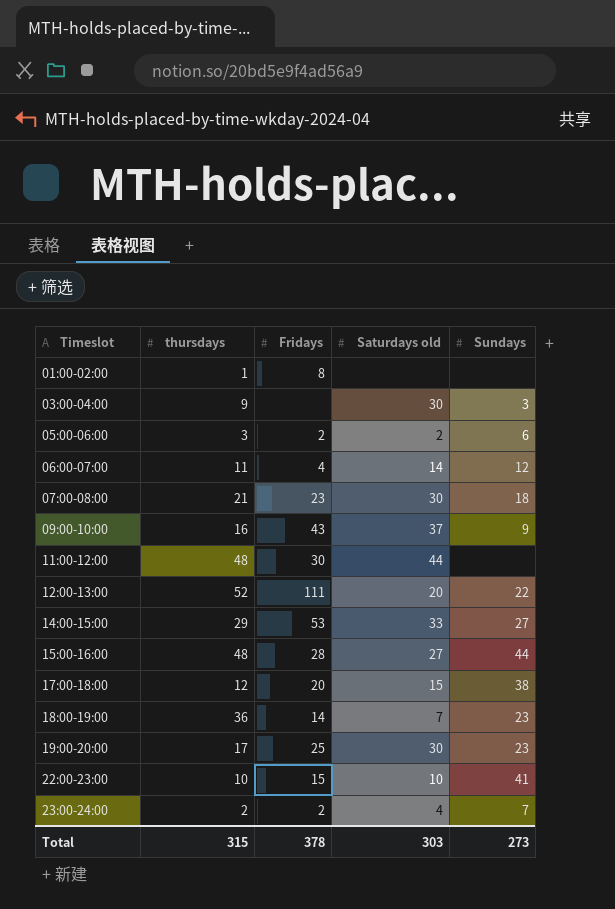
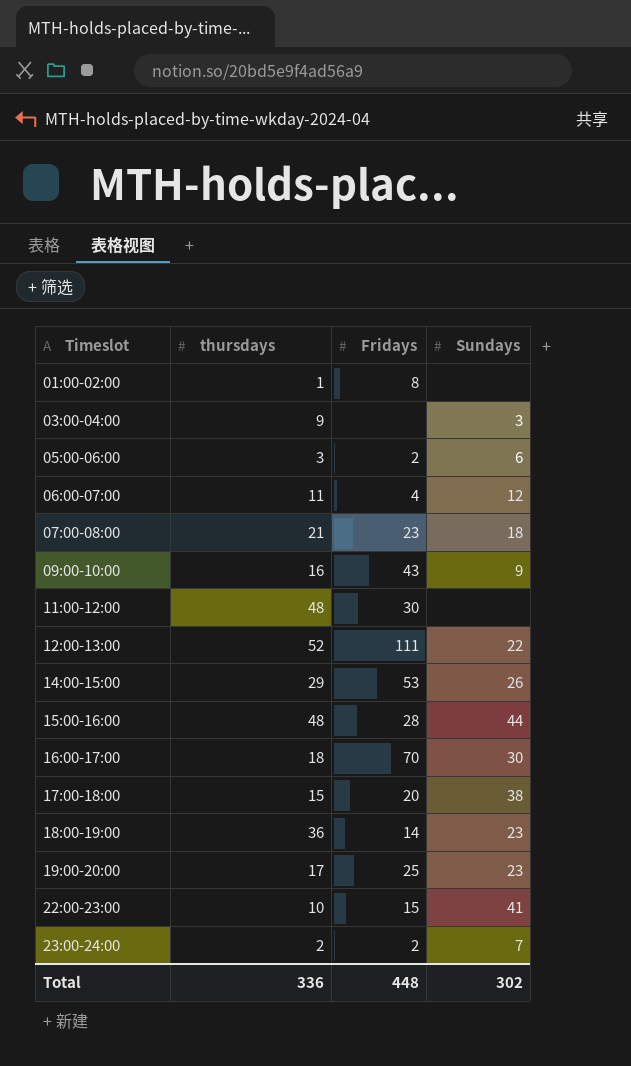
column Saturdays old | position: 4 -> none
14:00-15:00 | Sundays: 27 -> 26
row 16:00-17:00: none -> 18 | 70 | 30
17:00-18:00 | thursdays: 12 -> 15
Total | thursdays: 315 -> 336
Total | Fridays: 378 -> 448
Total | Sundays: 273 -> 302

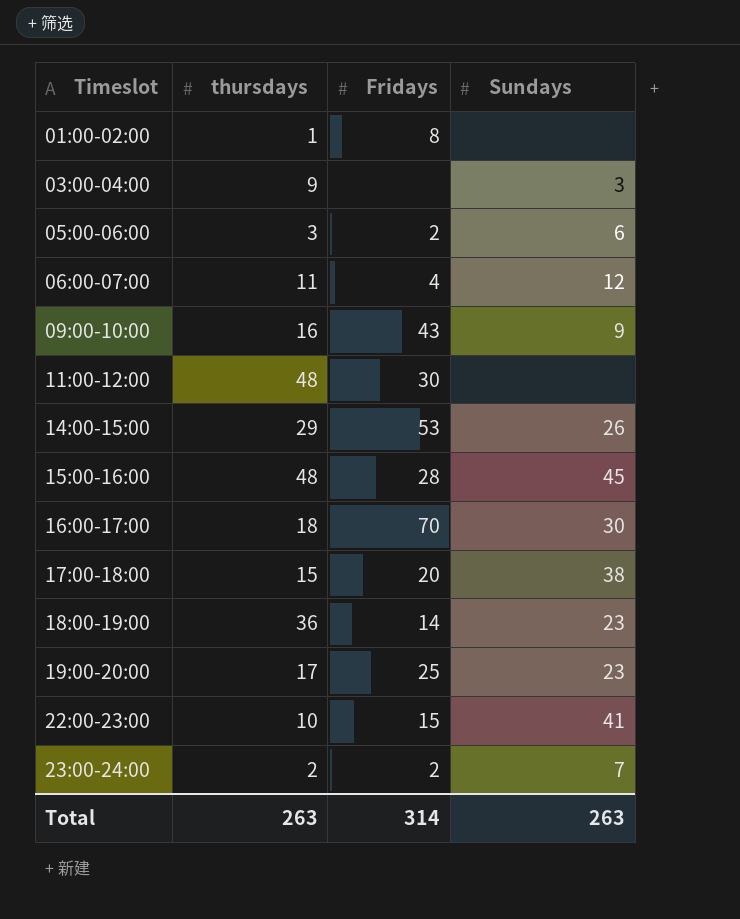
row 07:00-08:00: 21 | 23 | 18 -> none
row 12:00-13:00: 52 | 111 | 22 -> none
15:00-16:00 | Sundays: 44 -> 45
Total | thursdays: 336 -> 263
Total | Fridays: 448 -> 314
Total | Sundays: 302 -> 263

